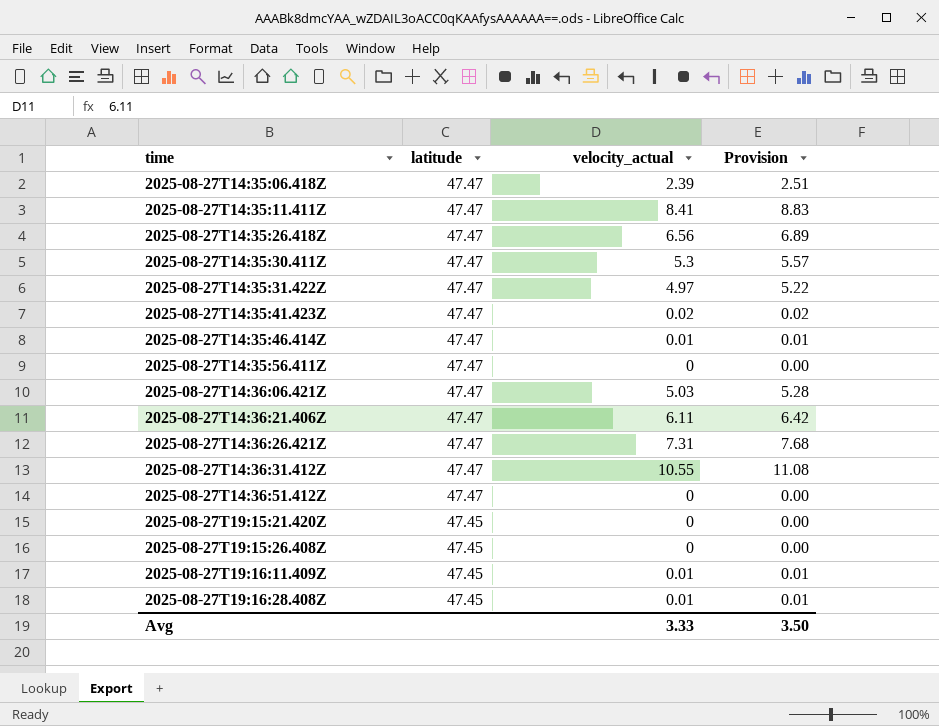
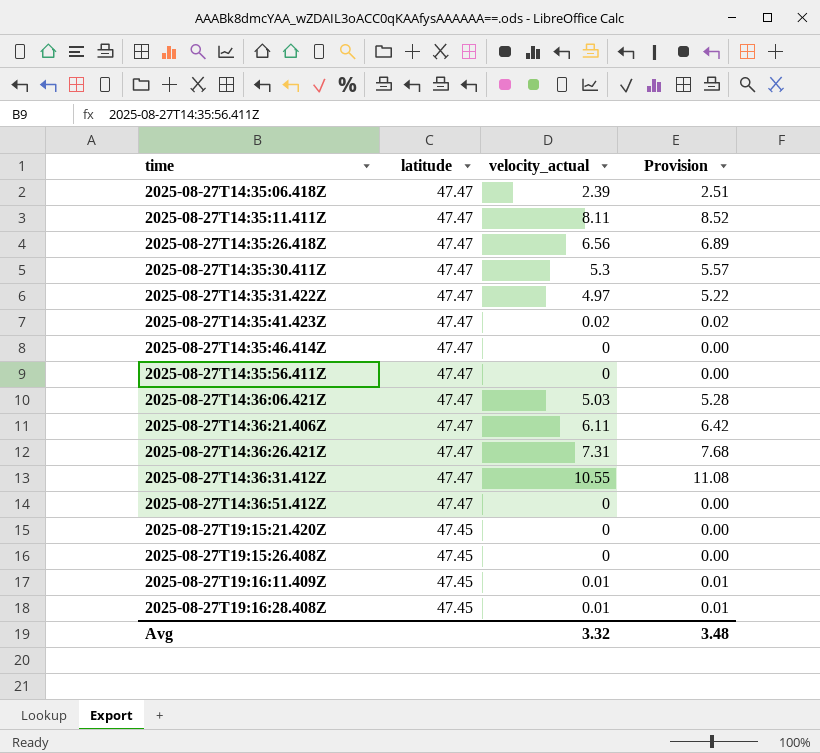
2025-08-27T14:35:11.411Z | velocity_actual: 8.41 -> 8.11
2025-08-27T14:35:11.411Z | Provision: 8.83 -> 8.52
2025-08-27T14:35:46.414Z | velocity_actual: 0.01 -> 0
2025-08-27T14:35:46.414Z | Provision: 0.01 -> 0.00
Avg | velocity_actual: 3.33 -> 3.32
Avg | Provision: 3.50 -> 3.48

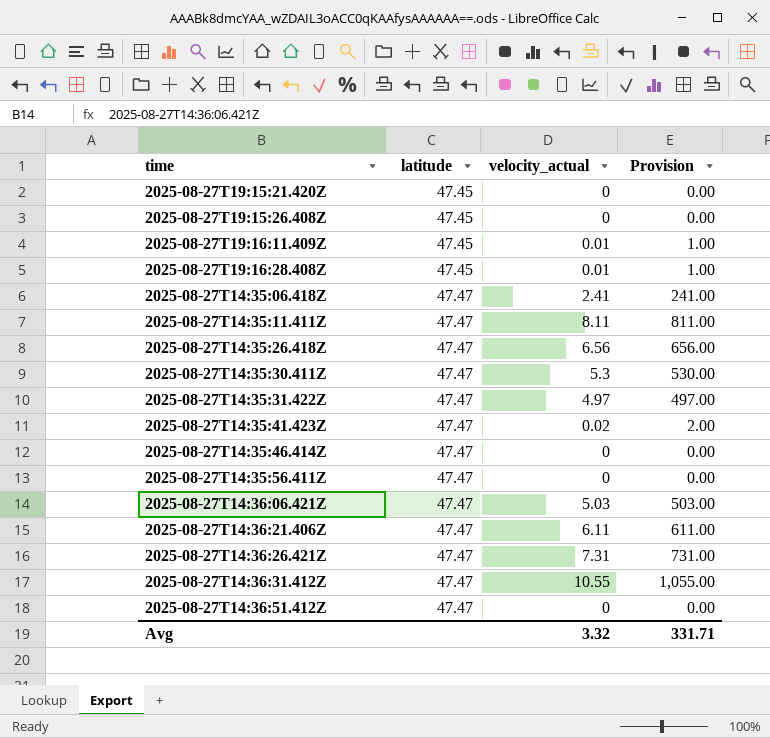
row order: time ascending -> latitude ascending
column Provision | formula: [velocity_actual] * 1.05 -> [velocity_actual] * 100
2025-08-27T14:35:06.418Z | velocity_actual: 2.39 -> 2.41
Avg | Provision: 3.48 -> 331.71

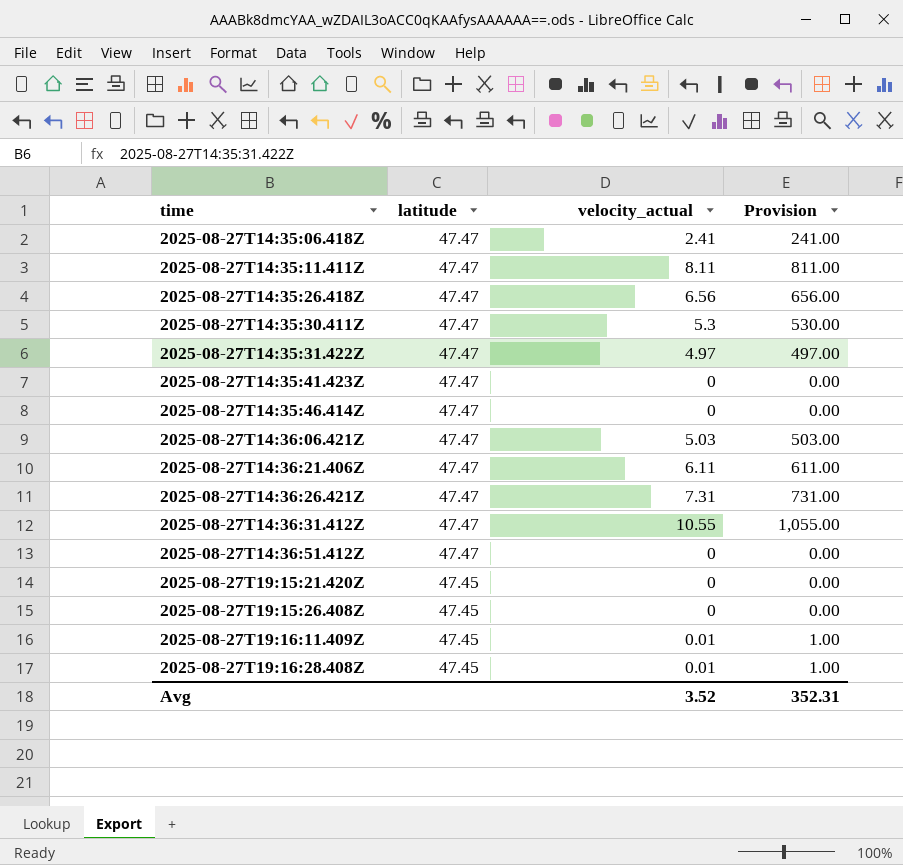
row order: latitude ascending -> time ascending
row 2025-08-27T14:35:56.411Z: 47.47 | 0 | 0.00 -> none
2025-08-27T14:35:41.423Z | velocity_actual: 0.02 -> 0
2025-08-27T14:35:41.423Z | Provision: 2.00 -> 0.00
Avg | velocity_actual: 3.32 -> 3.52
Avg | Provision: 331.71 -> 352.31

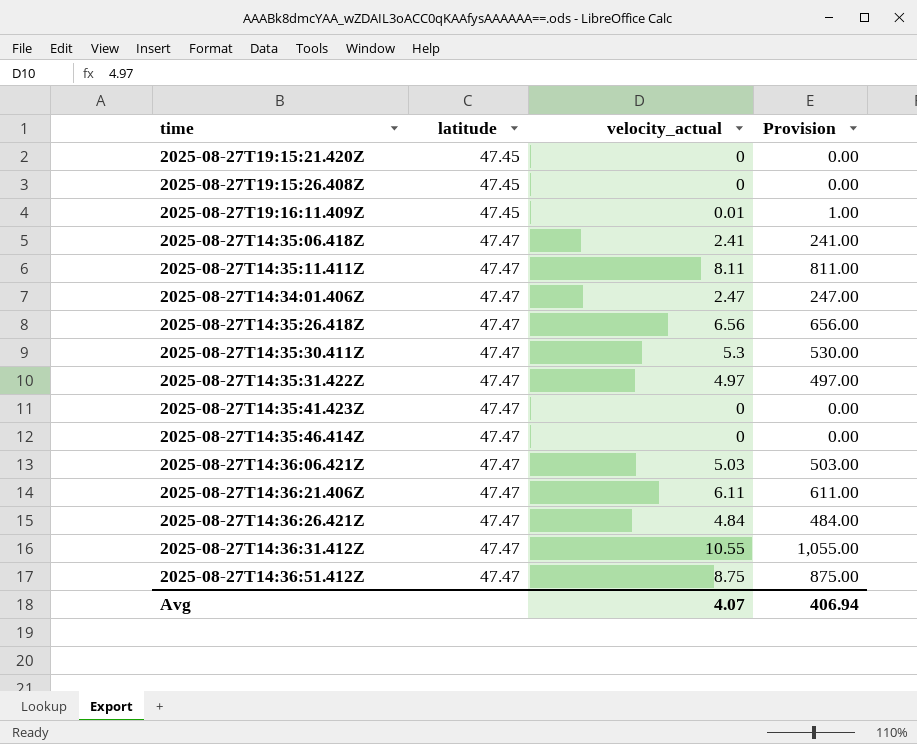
row order: time ascending -> latitude ascending
row 2025-08-27T19:16:28.408Z: 47.45 | 0.01 | 1.00 -> none
row 2025-08-27T14:34:01.406Z: none -> 47.47 | 2.47 | 247.00
2025-08-27T14:36:26.421Z | velocity_actual: 7.31 -> 4.84
2025-08-27T14:36:26.421Z | Provision: 731.00 -> 484.00
2025-08-27T14:36:51.412Z | velocity_actual: 0 -> 8.75
2025-08-27T14:36:51.412Z | Provision: 0.00 -> 875.00
Avg | velocity_actual: 3.52 -> 4.07
Avg | Provision: 352.31 -> 406.94

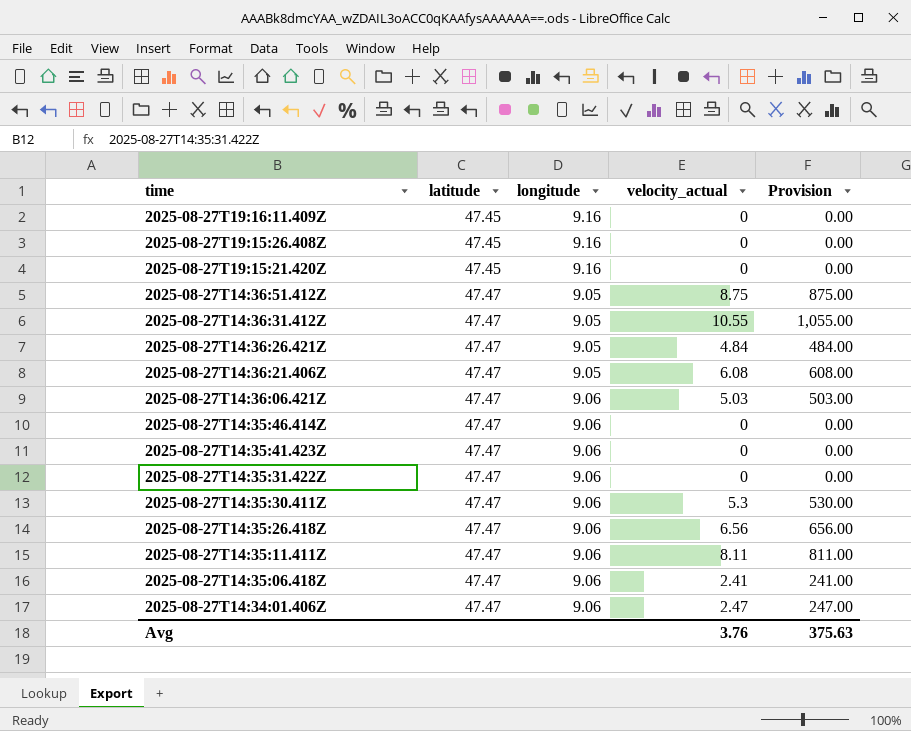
row order: latitude ascending -> time descending
column longitude | position: none -> 3
2025-08-27T19:16:11.409Z | velocity_actual: 0.01 -> 0
2025-08-27T19:16:11.409Z | Provision: 1.00 -> 0.00
2025-08-27T14:36:21.406Z | velocity_actual: 6.11 -> 6.08
2025-08-27T14:36:21.406Z | Provision: 611.00 -> 608.00
2025-08-27T14:35:31.422Z | velocity_actual: 4.97 -> 0
2025-08-27T14:35:31.422Z | Provision: 497.00 -> 0.00
Avg | velocity_actual: 4.07 -> 3.76
Avg | Provision: 406.94 -> 375.63

